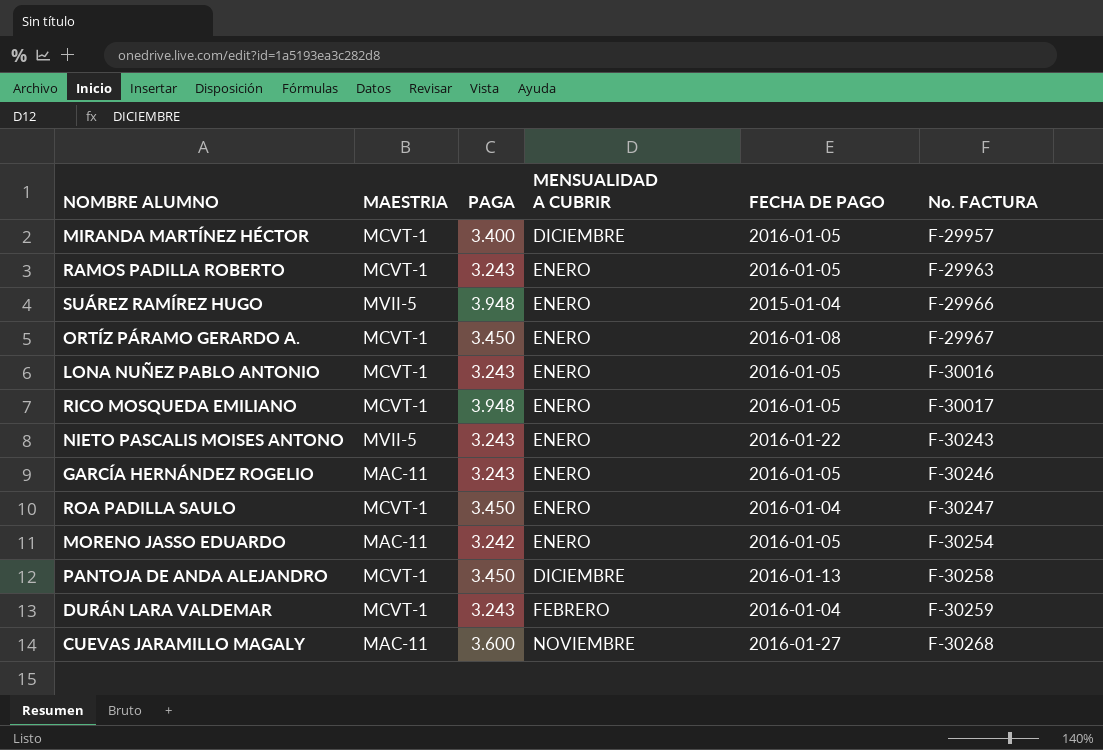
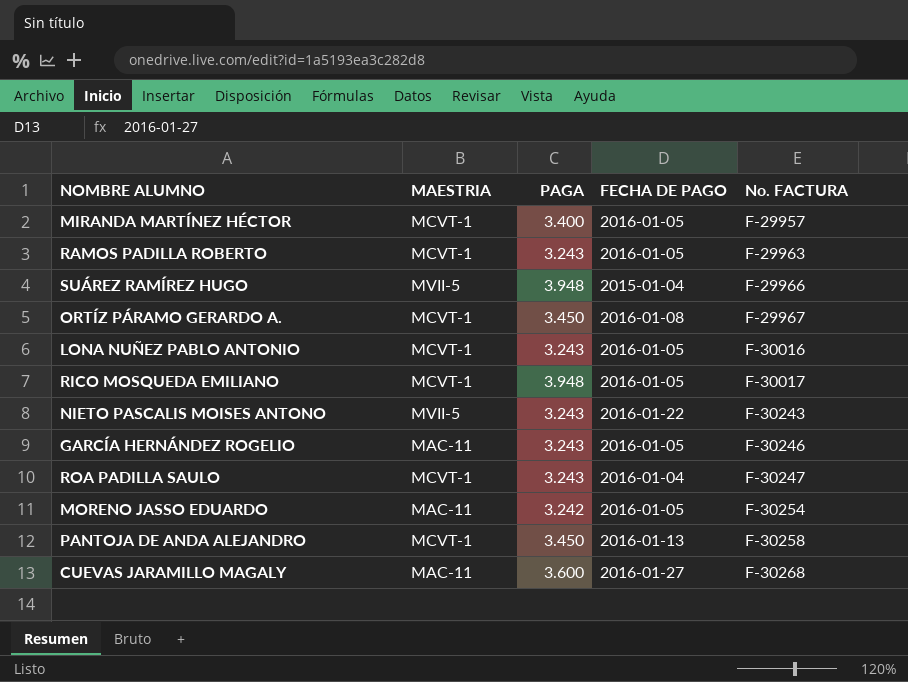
column MENSUALIDAD A CUBRIR | position: 4 -> none
row DURÁN LARA VALDEMAR: MCVT-1 | 3.243 | FEBRERO | 2016-01-04 | F-30259 -> none
ROA PADILLA SAULO | PAGA: 3.450 -> 3.243

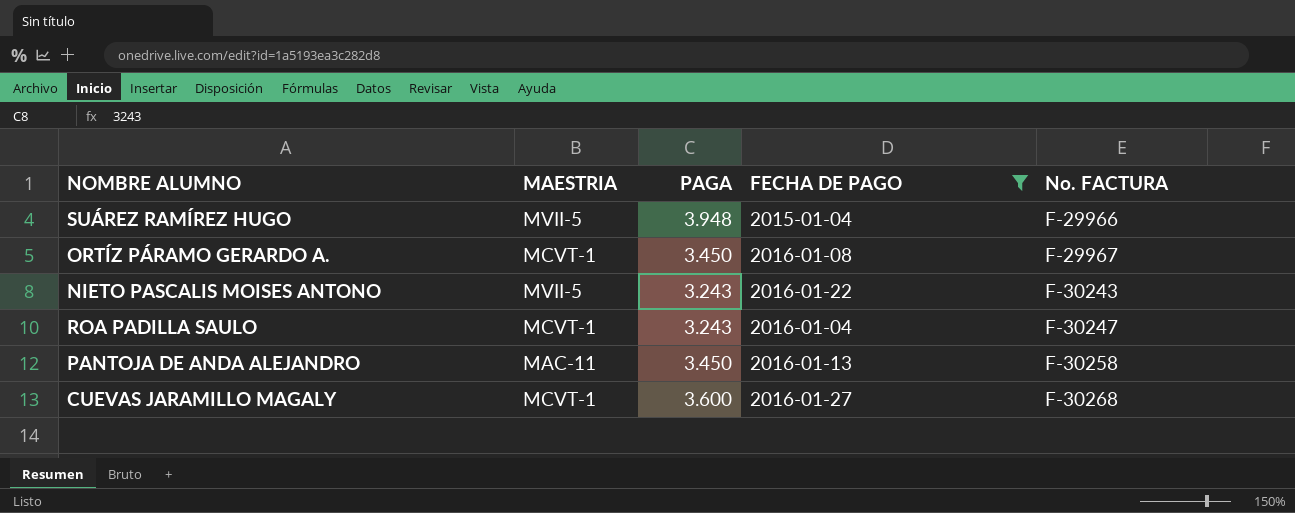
filter: none -> FECHA DE PAGO != 2016-01-05
PANTOJA DE ANDA ALEJANDRO | MAESTRIA: MCVT-1 -> MAC-11
CUEVAS JARAMILLO MAGALY | MAESTRIA: MAC-11 -> MCVT-1

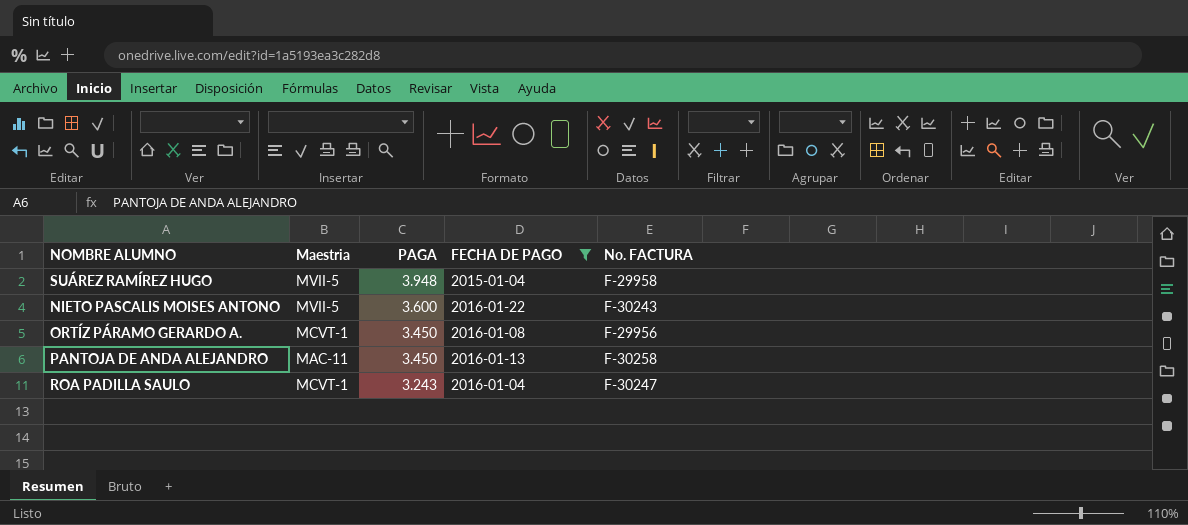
row order: No. FACTURA ascending -> PAGA descending
column name: MAESTRIA -> Maestria
row CUEVAS JARAMILLO MAGALY: MCVT-1 | 3.600 | 2016-01-27 | F-30268 -> none
SUÁREZ RAMÍREZ HUGO | No. FACTURA: F-29966 -> F-29958
NIETO PASCALIS MOISES ANTONO | PAGA: 3.243 -> 3.600
ORTÍZ PÁRAMO GERARDO A. | No. FACTURA: F-29967 -> F-29956

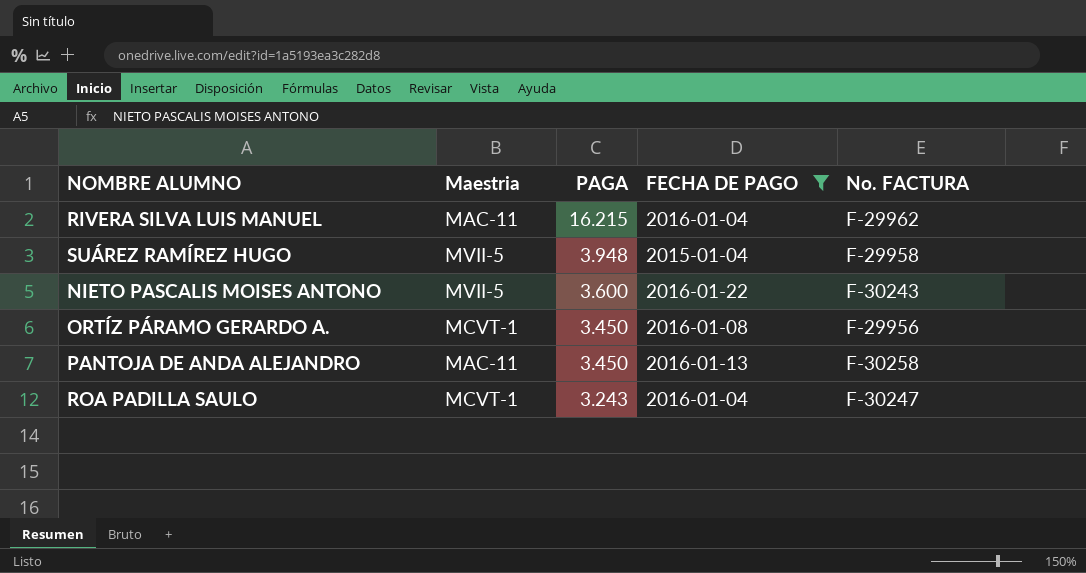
row RIVERA SILVA LUIS MANUEL: none -> MAC-11 | 16.215 | 2016-01-04 | F-29962

